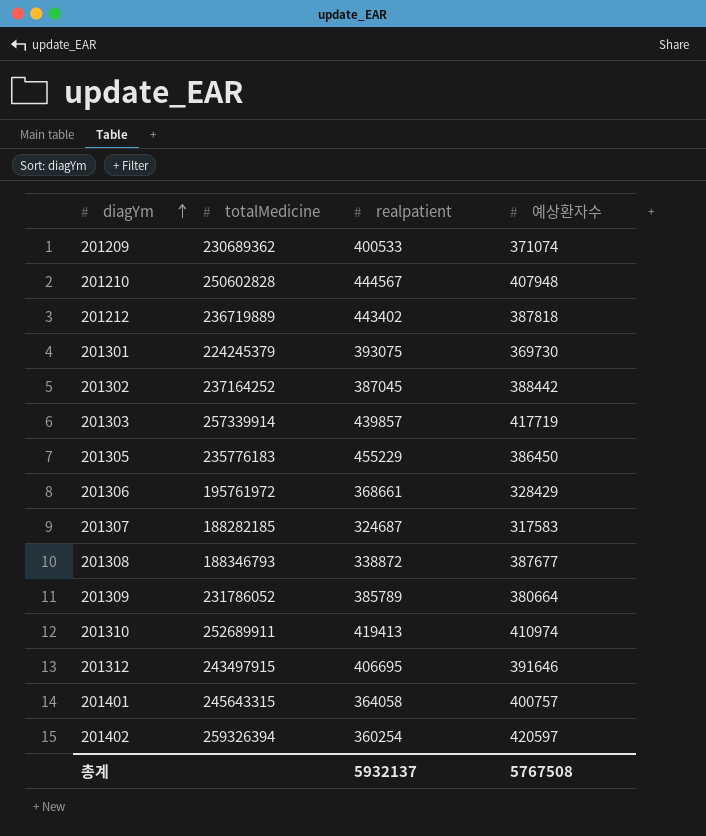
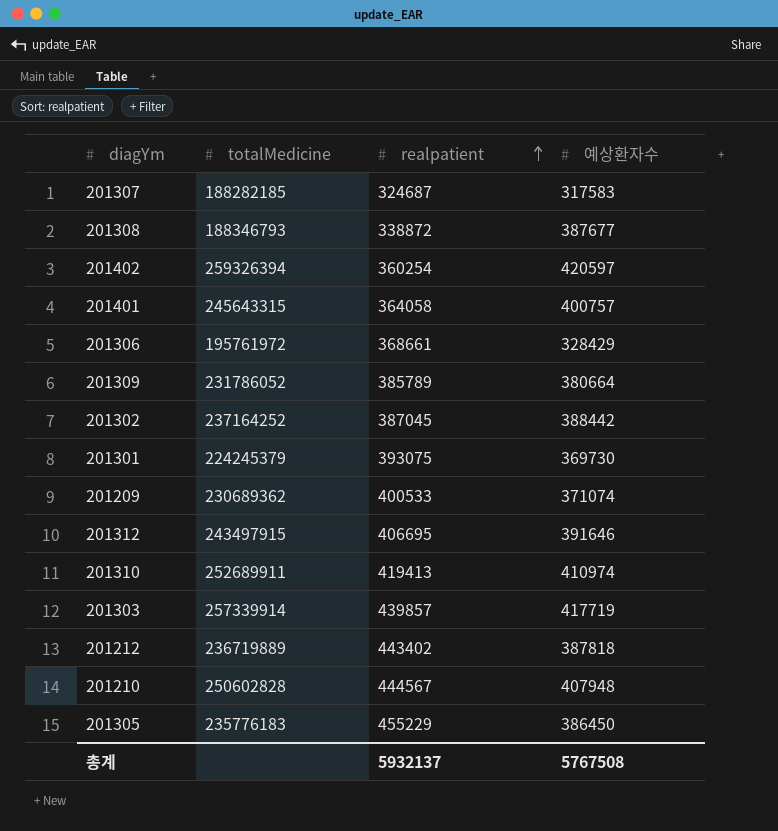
row order: diagYm ascending -> realpatient ascending

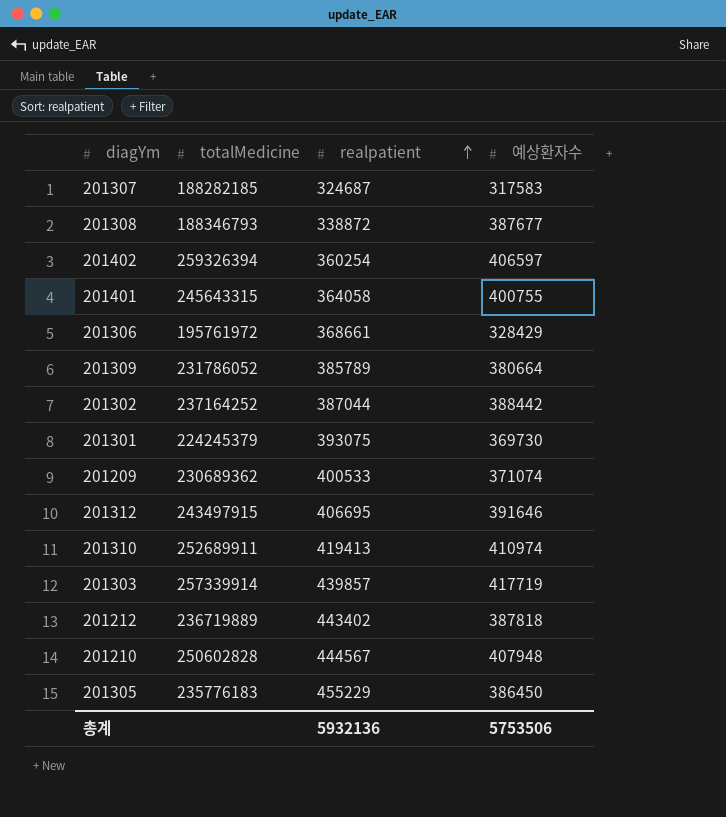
201402 | 예상환자수: 420597 -> 406597
201401 | 예상환자수: 400757 -> 400755
201302 | realpatient: 387045 -> 387044
총계 | realpatient: 5932137 -> 5932136
총계 | 예상환자수: 5767508 -> 5753506

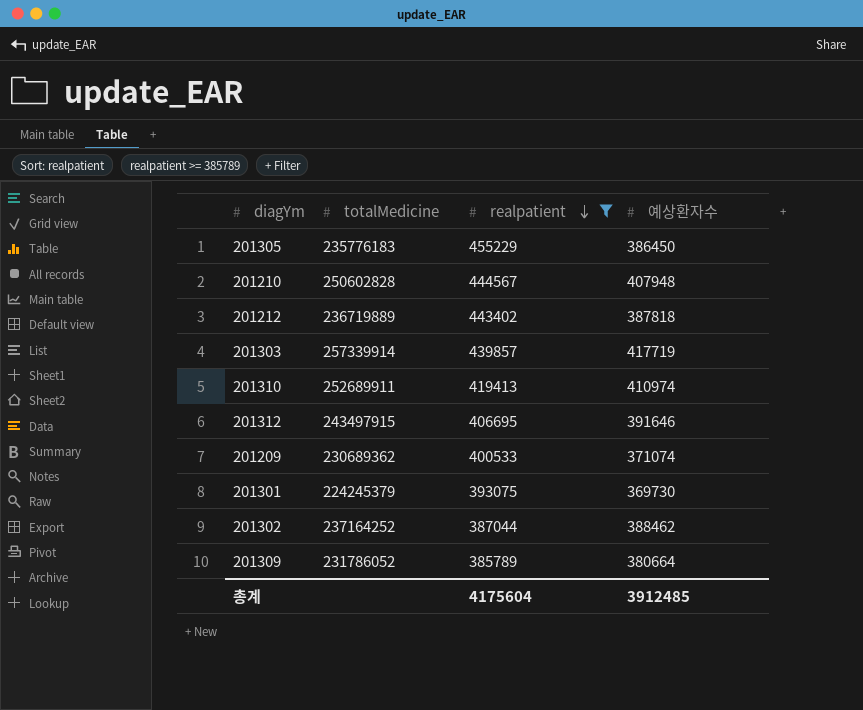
filter: none -> realpatient >= 385789
row order: realpatient ascending -> realpatient descending
201302 | 예상환자수: 388442 -> 388462
총계 | realpatient: 5932136 -> 4175604
총계 | 예상환자수: 5753506 -> 3912485

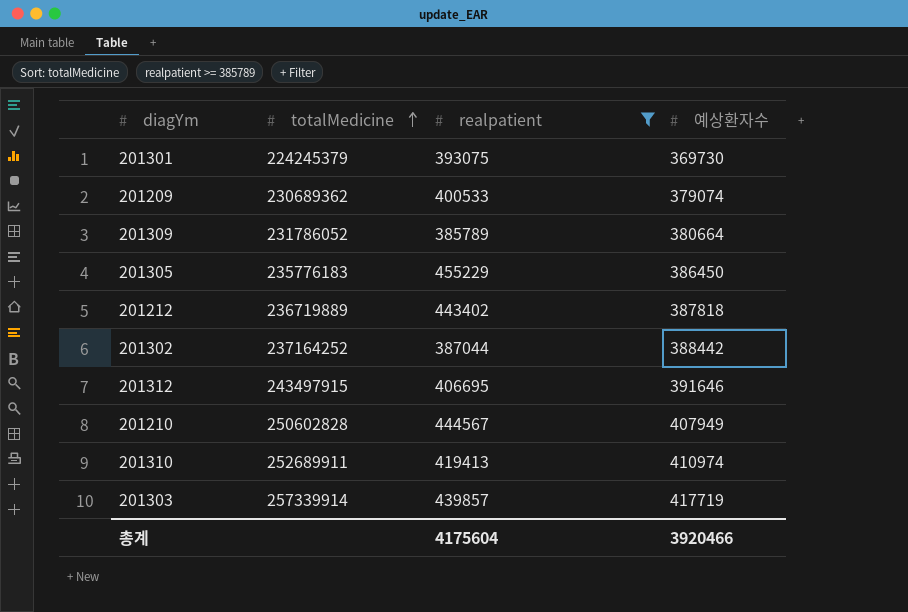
row order: realpatient descending -> totalMedicine ascending
201209 | 예상환자수: 371074 -> 379074
201302 | 예상환자수: 388462 -> 388442
201210 | 예상환자수: 407948 -> 407949
총계 | 예상환자수: 3912485 -> 3920466

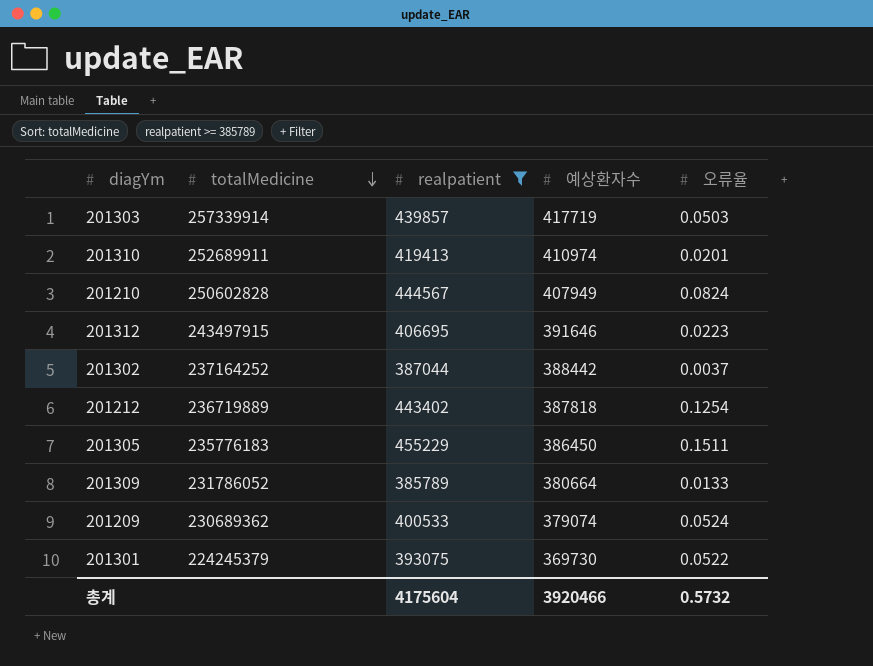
row order: totalMedicine ascending -> totalMedicine descending
column 오류율 | position: none -> 5

